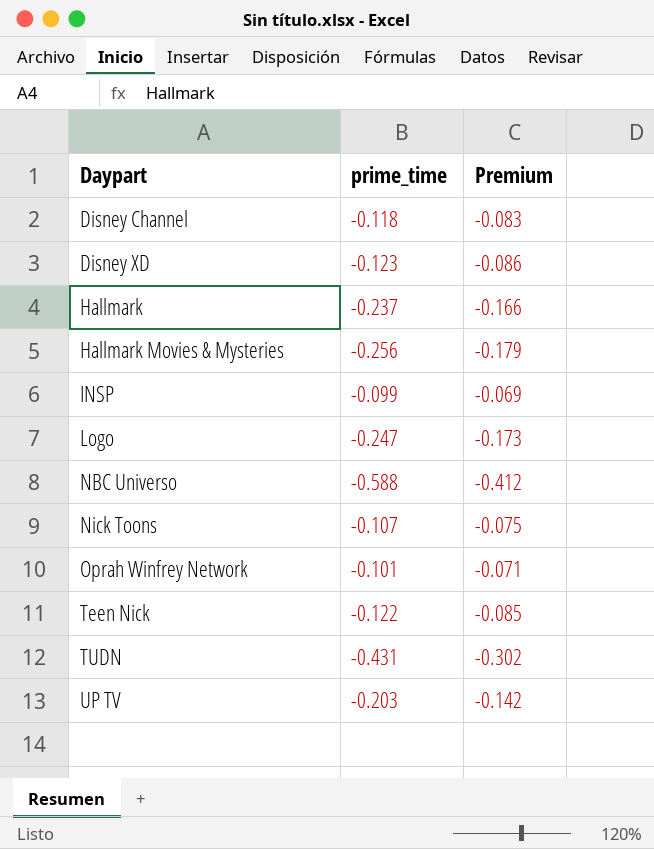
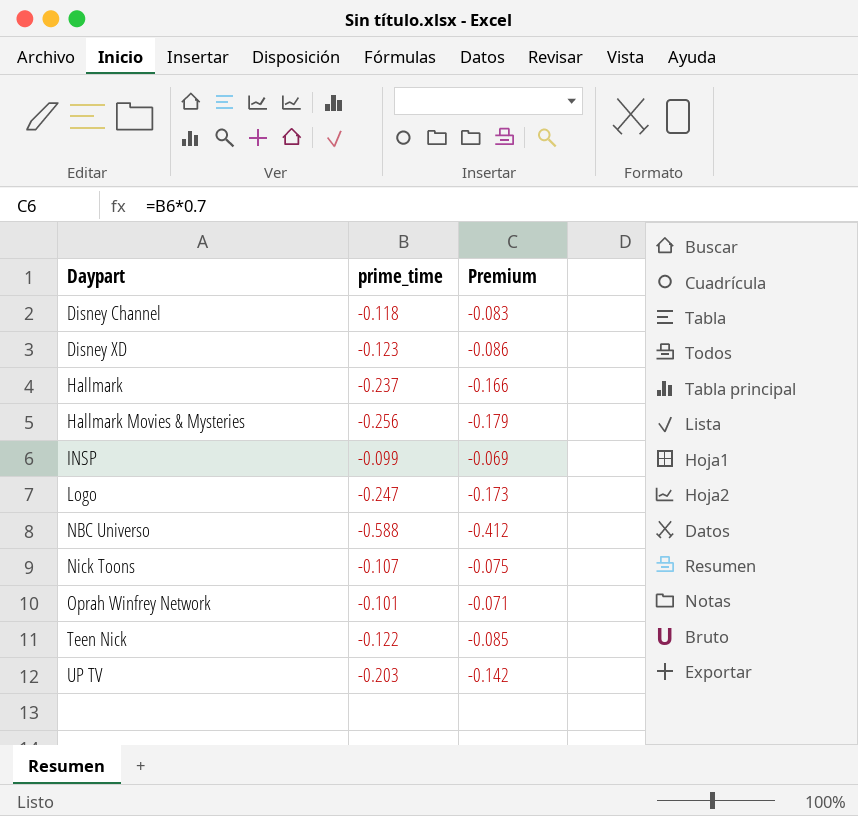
row TUDN: -0.431 | -0.302 -> none

